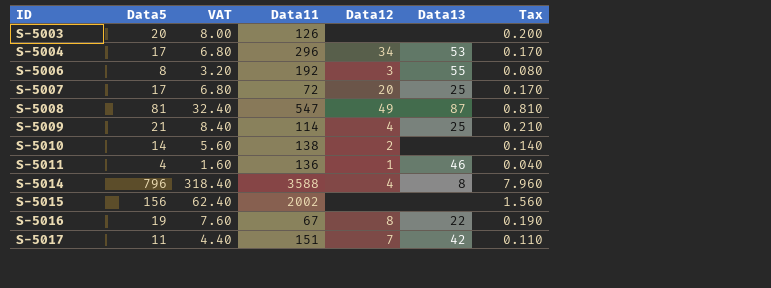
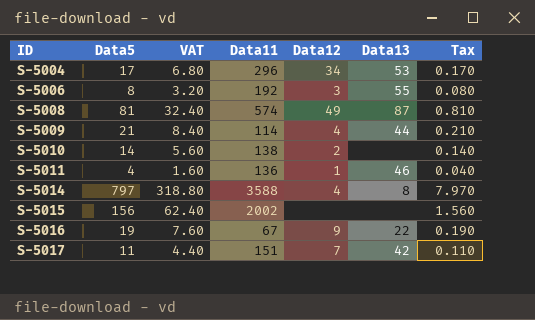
row S-5003: 20 | 8.00 | 126 | none | none | 0.200 -> none
row S-5007: 17 | 6.80 | 72 | 20 | 25 | 0.170 -> none
S-5008 | Data11: 547 -> 574
S-5009 | Data13: 25 -> 44
S-5014 | Data5: 796 -> 797
S-5014 | VAT: 318.40 -> 318.80
S-5014 | Tax: 7.960 -> 7.970
S-5016 | Data12: 8 -> 9

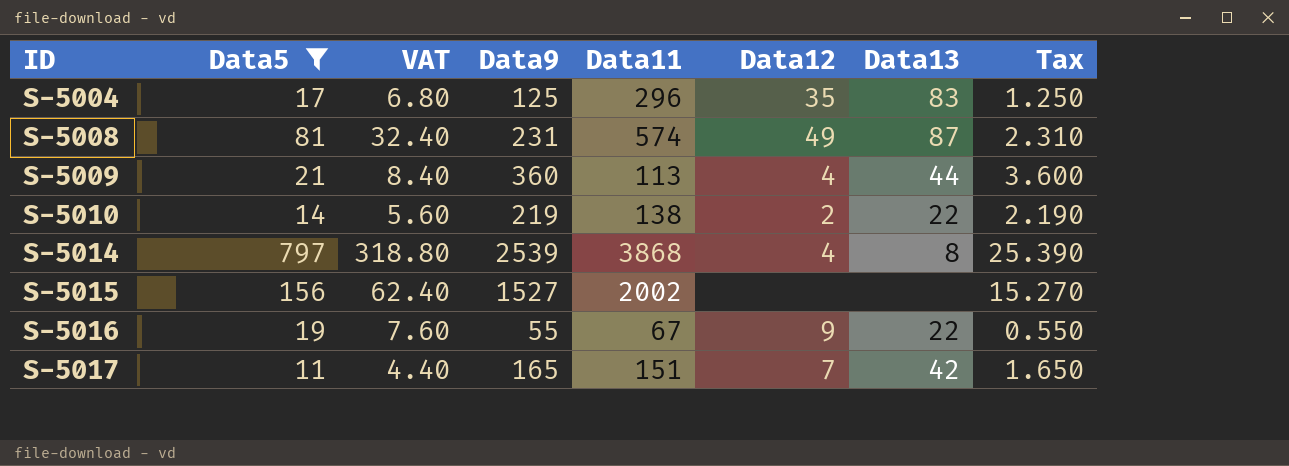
filter: none -> Data5 >= 11
column Data9 | position: none -> 4
column Tax | formula: [Data5] * 0.01 -> [Data9] * 0.01
S-5004 | Data12: 34 -> 35
S-5004 | Data13: 53 -> 83
S-5009 | Data11: 114 -> 113
S-5010 | Data13: none -> 22
S-5014 | Data11: 3588 -> 3868

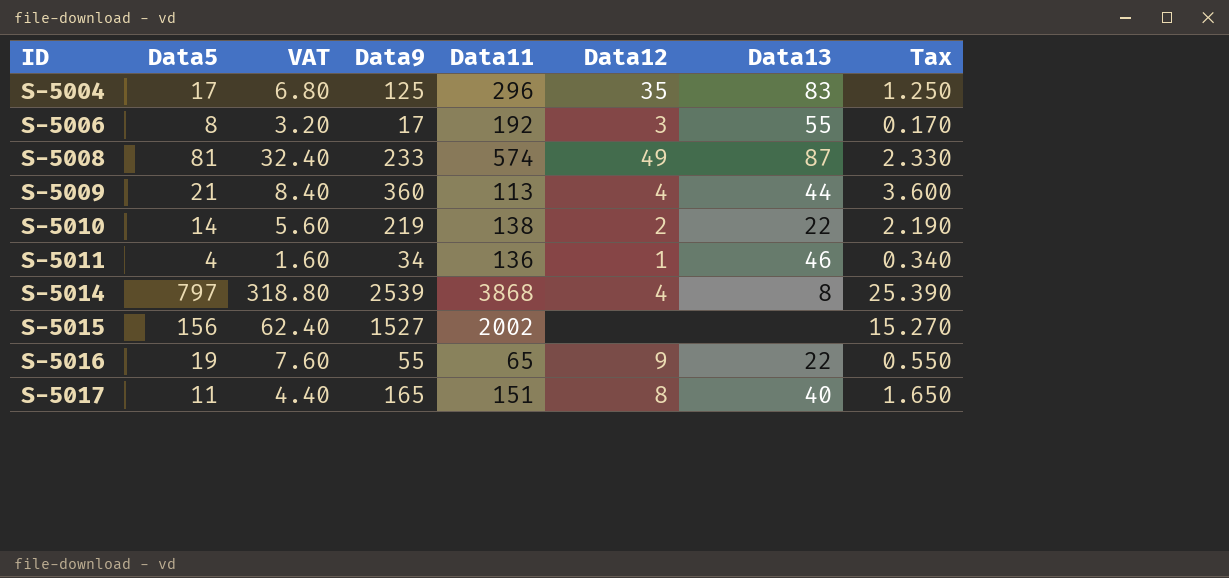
filter: Data5 >= 11 -> none
S-5008 | Data9: 231 -> 233
S-5008 | Tax: 2.310 -> 2.330
S-5016 | Data11: 67 -> 65
S-5017 | Data12: 7 -> 8
S-5017 | Data13: 42 -> 40

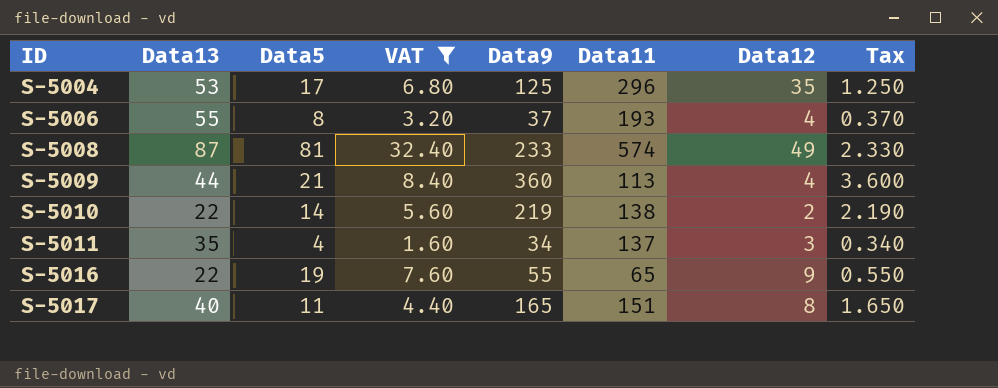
filter: none -> VAT <= 32.40
column Data13 | position: 7 -> 2
S-5004 | Data13: 83 -> 53
S-5006 | Data9: 17 -> 37
S-5006 | Data11: 192 -> 193
S-5006 | Data12: 3 -> 4
S-5006 | Tax: 0.170 -> 0.370
S-5011 | Data13: 46 -> 35
S-5011 | Data11: 136 -> 137
S-5011 | Data12: 1 -> 3

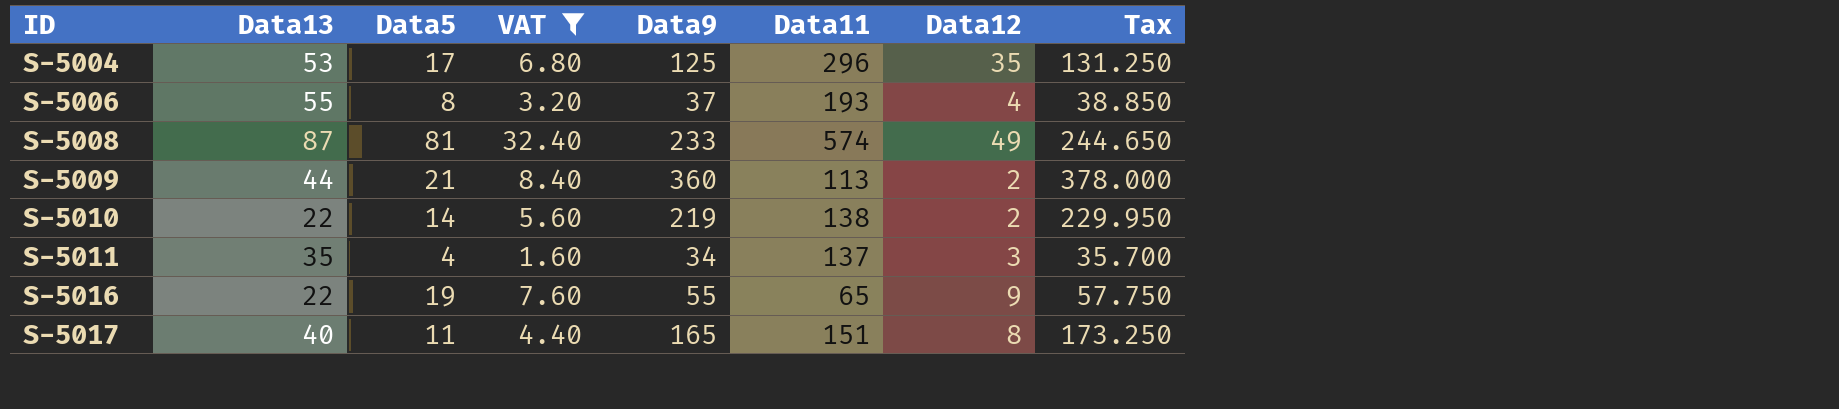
column Tax | formula: [Data9] * 0.01 -> [Data9] * 1.05
S-5009 | Data12: 4 -> 2

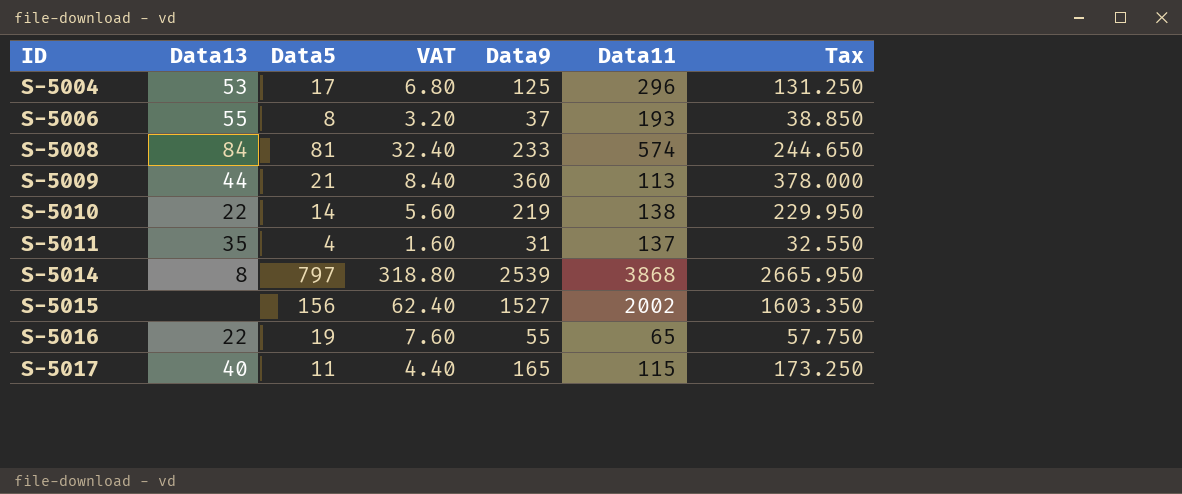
filter: VAT <= 32.40 -> none
column Data12 | position: 7 -> none
S-5008 | Data13: 87 -> 84
S-5011 | Data9: 34 -> 31
S-5011 | Tax: 35.700 -> 32.550
S-5017 | Data11: 151 -> 115

